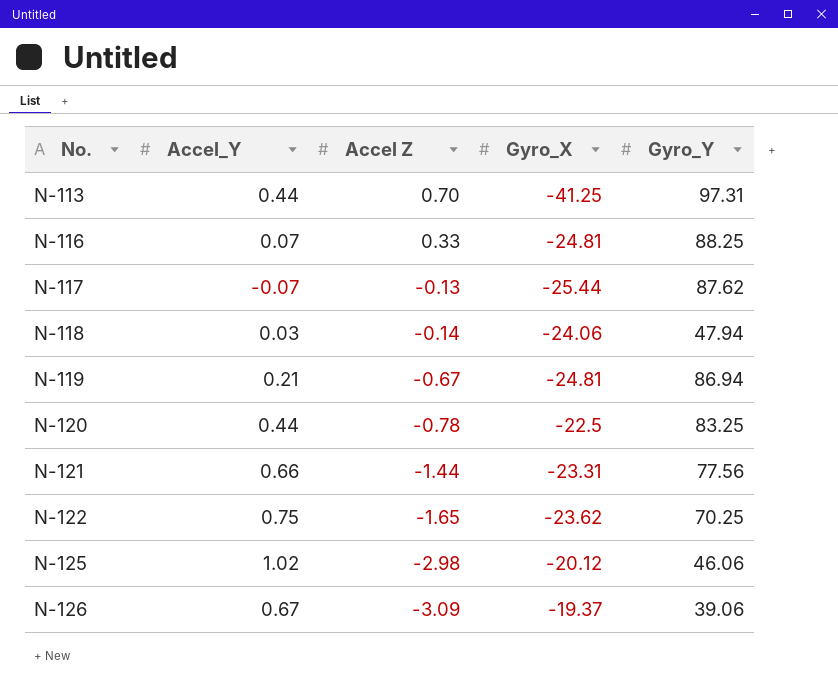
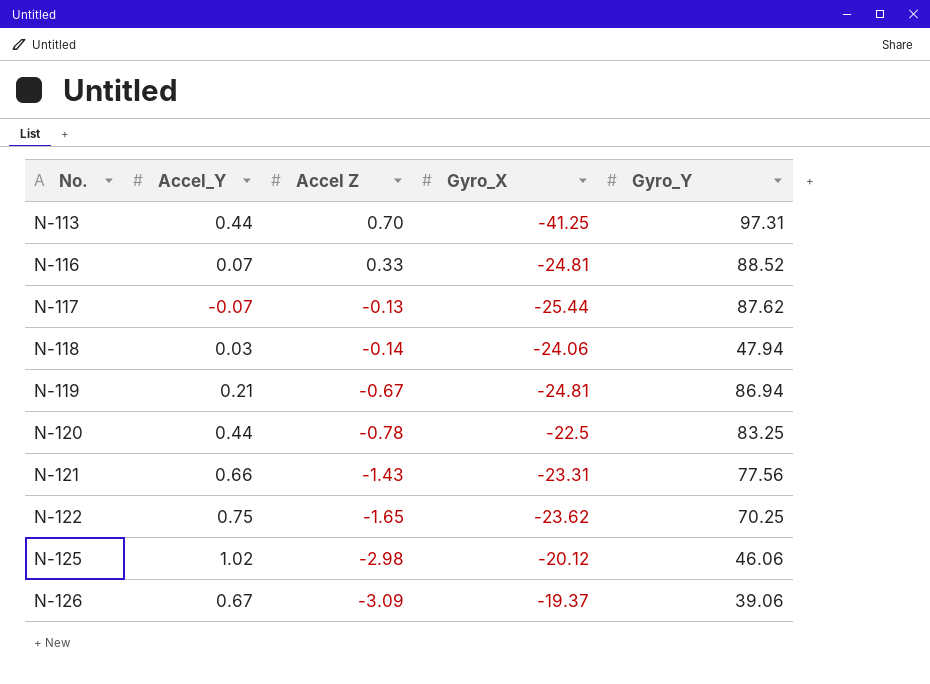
N-116 | Gyro_Y: 88.25 -> 88.52
N-121 | Accel Z: -1.44 -> -1.43

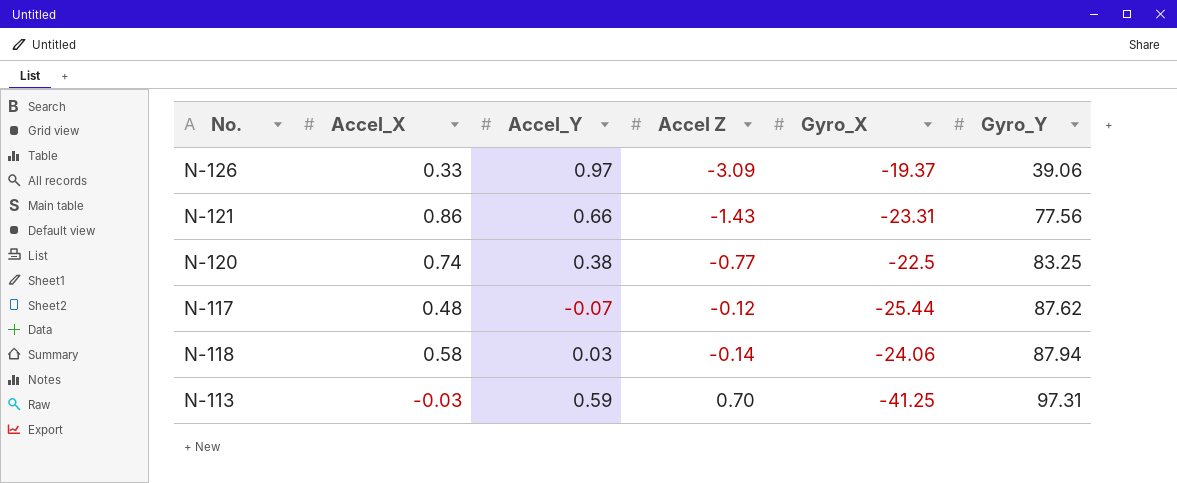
row order: No. ascending -> Gyro_Y ascending
column Accel_X | position: none -> 2
row N-116: 0.07 | 0.33 | -24.81 | 88.52 -> none
row N-119: 0.21 | -0.67 | -24.81 | 86.94 -> none
row N-122: 0.75 | -1.65 | -23.62 | 70.25 -> none
row N-125: 1.02 | -2.98 | -20.12 | 46.06 -> none
N-126 | Accel_Y: 0.67 -> 0.97
N-120 | Accel_Y: 0.44 -> 0.38
N-120 | Accel Z: -0.78 -> -0.77
N-117 | Accel Z: -0.13 -> -0.12
N-118 | Gyro_Y: 47.94 -> 87.94
N-113 | Accel_Y: 0.44 -> 0.59

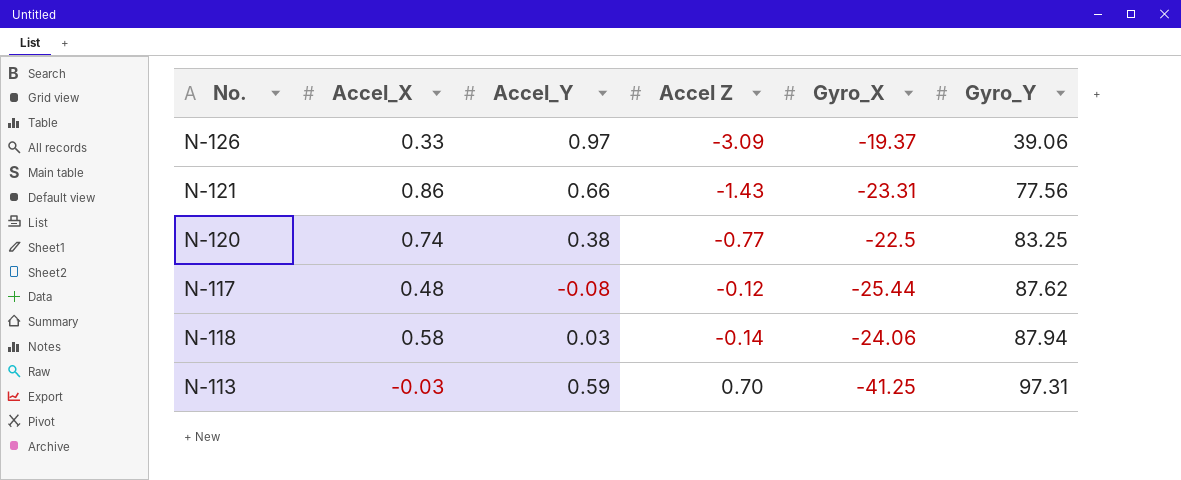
N-117 | Accel_Y: -0.07 -> -0.08

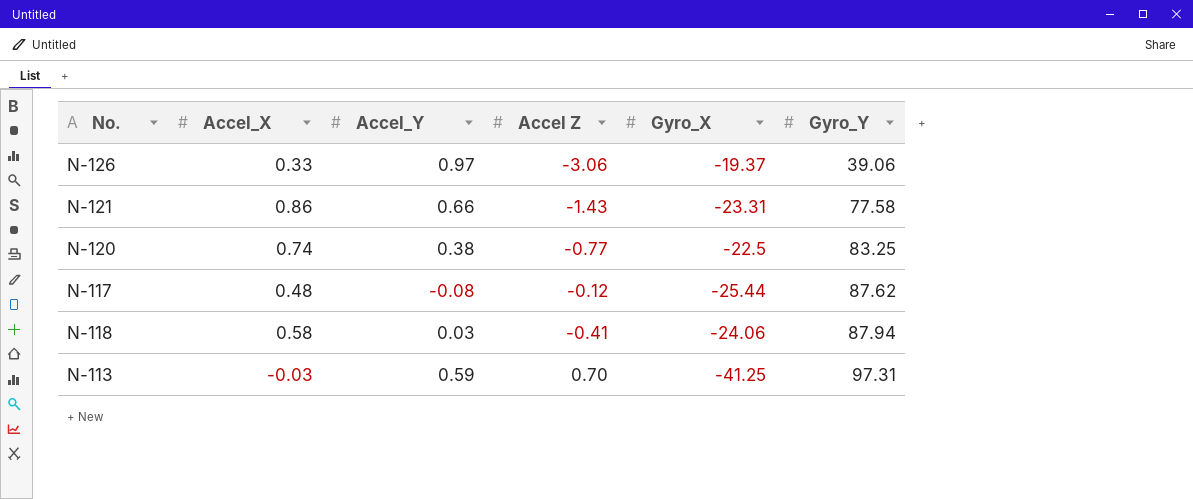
N-126 | Accel Z: -3.09 -> -3.06
N-121 | Gyro_Y: 77.56 -> 77.58
N-118 | Accel Z: -0.14 -> -0.41

